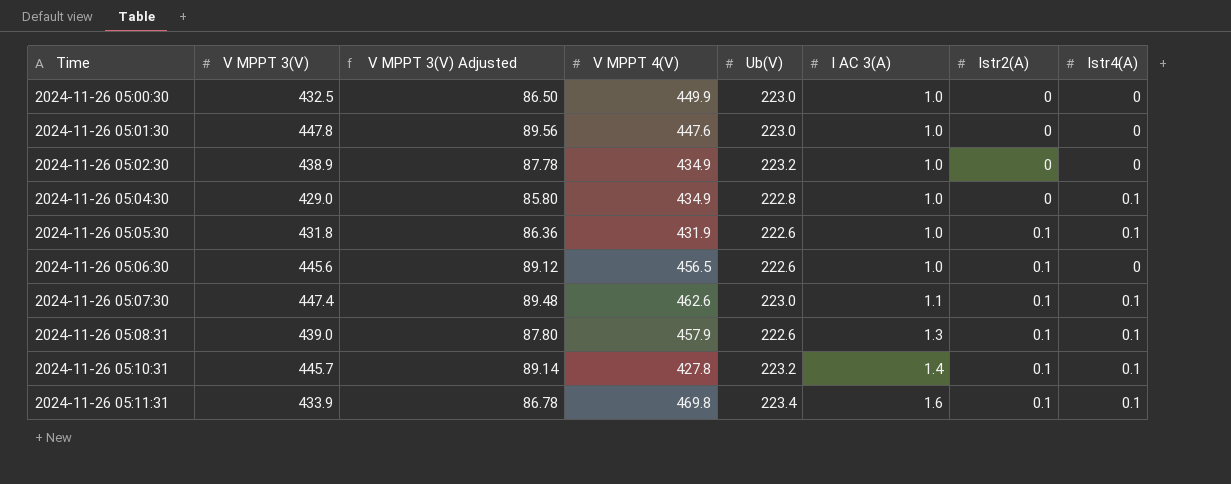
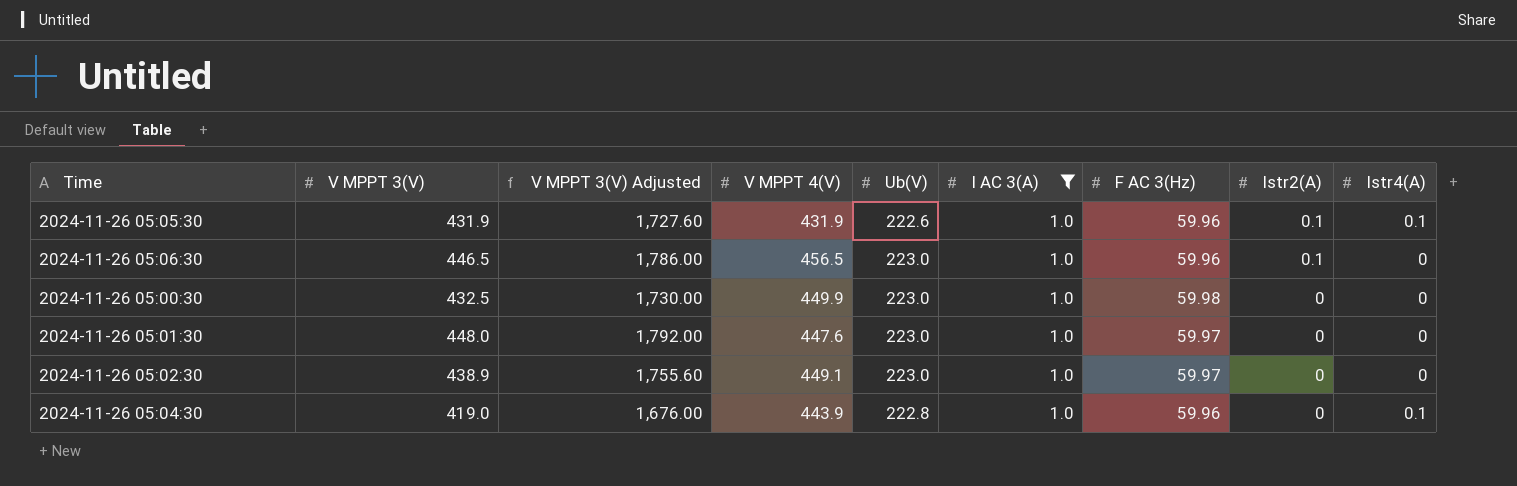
filter: none -> I AC 3(A) = 1.0
row order: Time ascending -> Istr2(A) descending
column V MPPT 3(V) Adjusted | formula: [V MPPT 3(V)] * 0.2 -> [V MPPT 3(V)] * 4
column F AC 3(Hz) | position: none -> 7
2024-11-26 05:05:30 | V MPPT 3(V): 431.8 -> 431.9
2024-11-26 05:06:30 | V MPPT 3(V): 445.6 -> 446.5
2024-11-26 05:06:30 | Ub(V): 222.6 -> 223.0
2024-11-26 05:01:30 | V MPPT 3(V): 447.8 -> 448.0
2024-11-26 05:02:30 | V MPPT 4(V): 434.9 -> 449.1
2024-11-26 05:02:30 | Ub(V): 223.2 -> 223.0
2024-11-26 05:04:30 | V MPPT 3(V): 429.0 -> 419.0
2024-11-26 05:04:30 | V MPPT 4(V): 434.9 -> 443.9

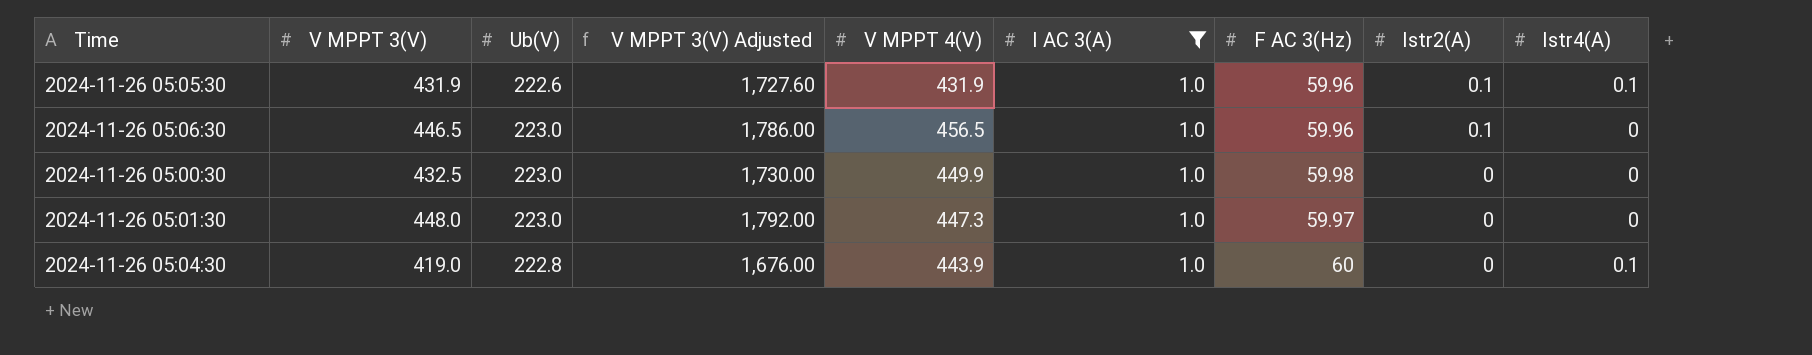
column Ub(V) | position: 5 -> 3
row 2024-11-26 05:02:30: 438.9 | 1,755.60 | 449.1 | 223.0 | 1.0 | 59.97 | 0 | 0 -> none
2024-11-26 05:01:30 | V MPPT 4(V): 447.6 -> 447.3
2024-11-26 05:04:30 | F AC 3(Hz): 59.96 -> 60

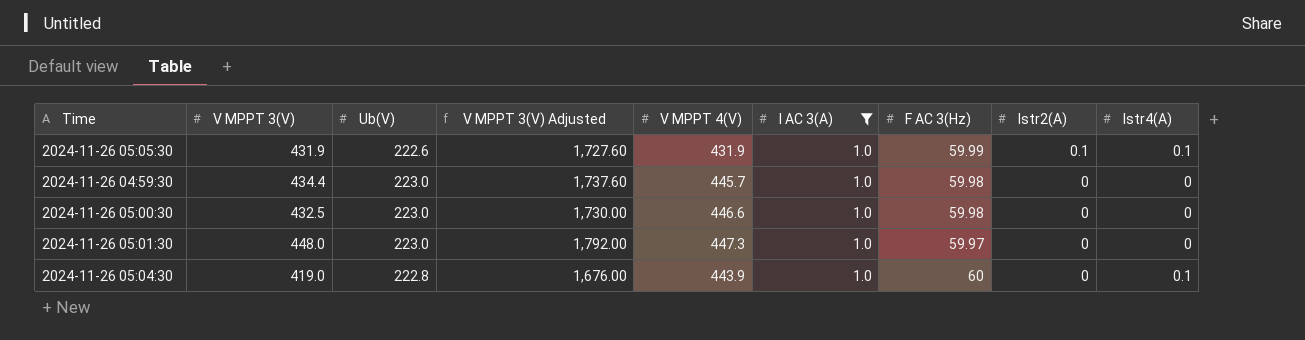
row 2024-11-26 05:06:30: 446.5 | 223.0 | 1,786.00 | 456.5 | 1.0 | 59.96 | 0.1 | 0 -> none
2024-11-26 05:05:30 | F AC 3(Hz): 59.96 -> 59.99
row 2024-11-26 04:59:30: none -> 434.4 | 223.0 | 1,737.60 | 445.7 | 1.0 | 59.98 | 0 | 0
2024-11-26 05:00:30 | V MPPT 4(V): 449.9 -> 446.6

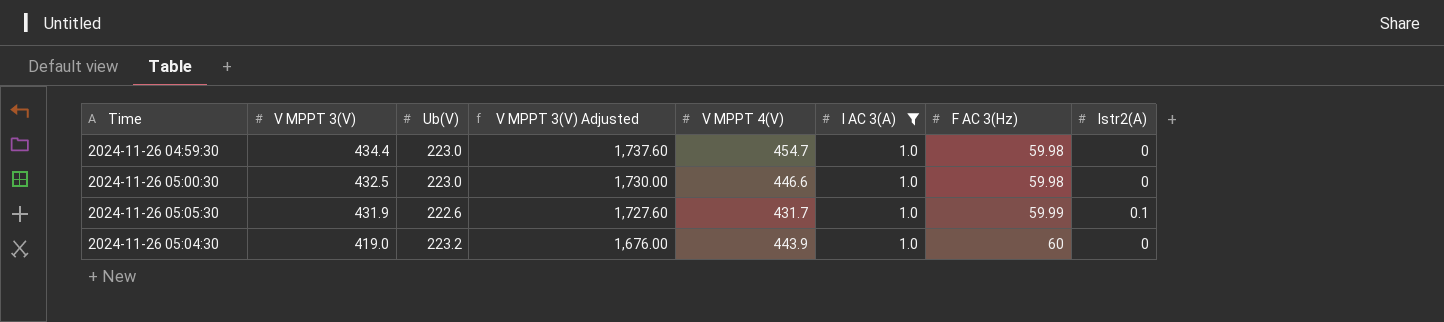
row order: Istr2(A) descending -> V MPPT 3(V) descending
column Istr4(A) | position: 9 -> none
row 2024-11-26 05:01:30: 448.0 | 223.0 | 1,792.00 | 447.3 | 1.0 | 59.97 | 0 | 0 -> none
2024-11-26 04:59:30 | V MPPT 4(V): 445.7 -> 454.7
2024-11-26 05:05:30 | V MPPT 4(V): 431.9 -> 431.7
2024-11-26 05:04:30 | Ub(V): 222.8 -> 223.2

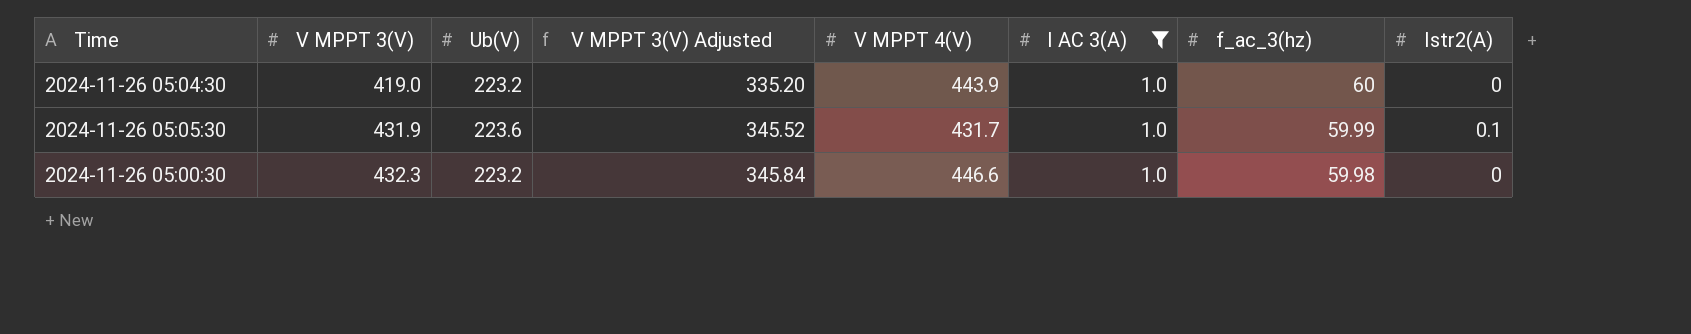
row order: V MPPT 3(V) descending -> V MPPT 3(V) ascending
column V MPPT 3(V) Adjusted | formula: [V MPPT 3(V)] * 4 -> [V MPPT 3(V)] * 0.8
column name: F AC 3(Hz) -> f_ac_3(hz)
row 2024-11-26 04:59:30: 434.4 | 223.0 | 1,737.60 | 454.7 | 1.0 | 59.98 | 0 -> none
2024-11-26 05:05:30 | Ub(V): 222.6 -> 223.6
2024-11-26 05:00:30 | V MPPT 3(V): 432.5 -> 432.3
2024-11-26 05:00:30 | Ub(V): 223.0 -> 223.2

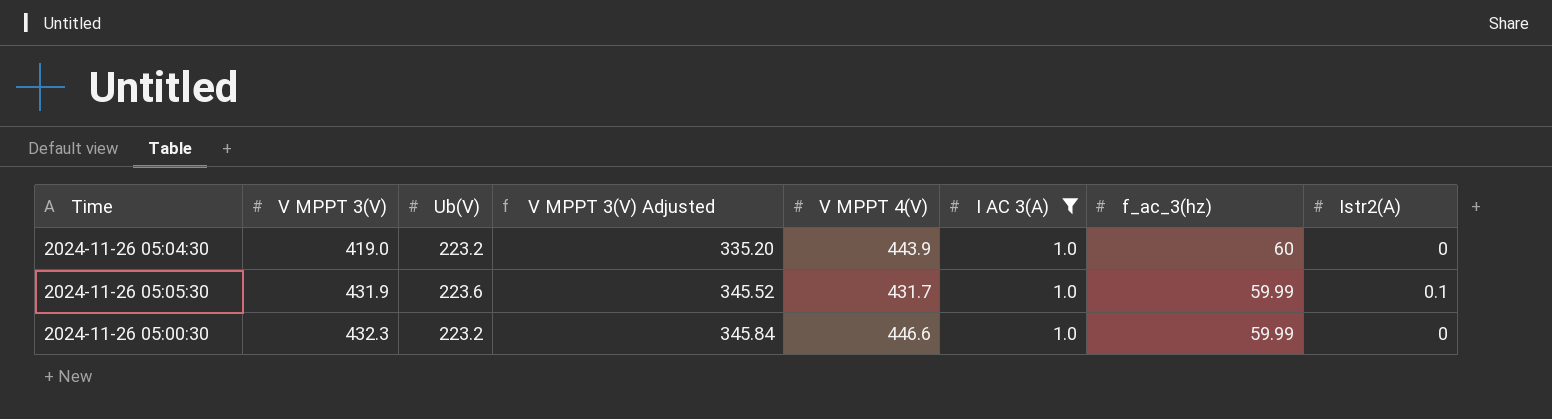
2024-11-26 05:00:30 | f_ac_3(hz): 59.98 -> 59.99

